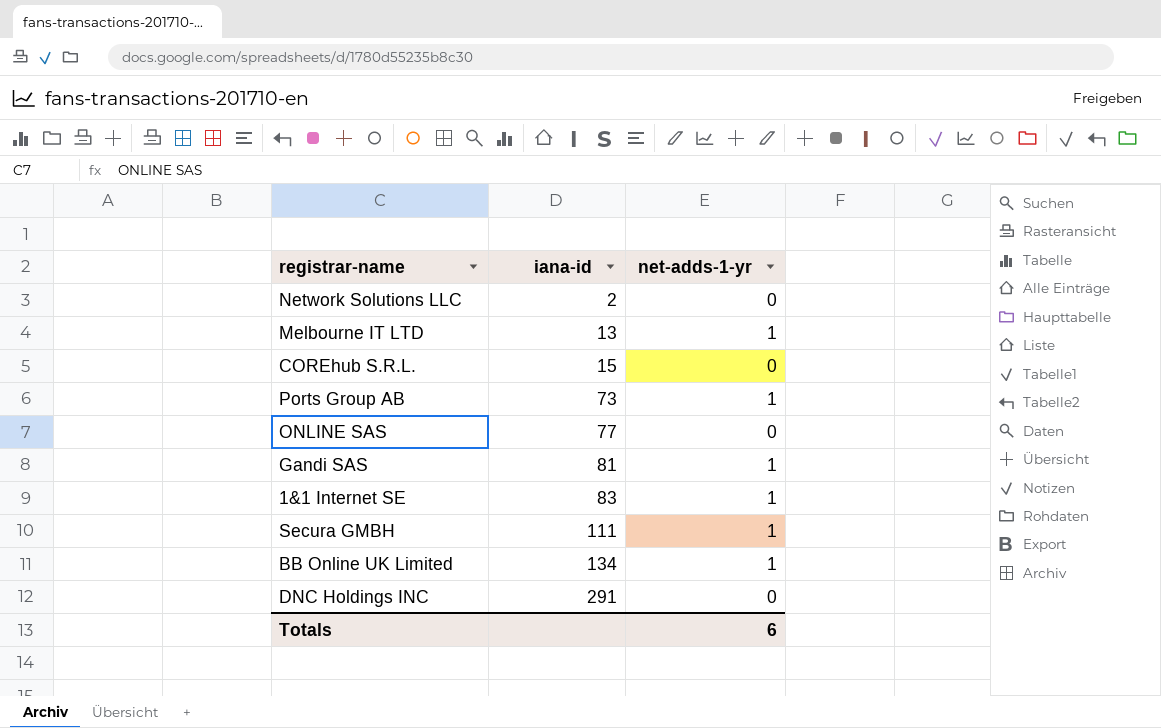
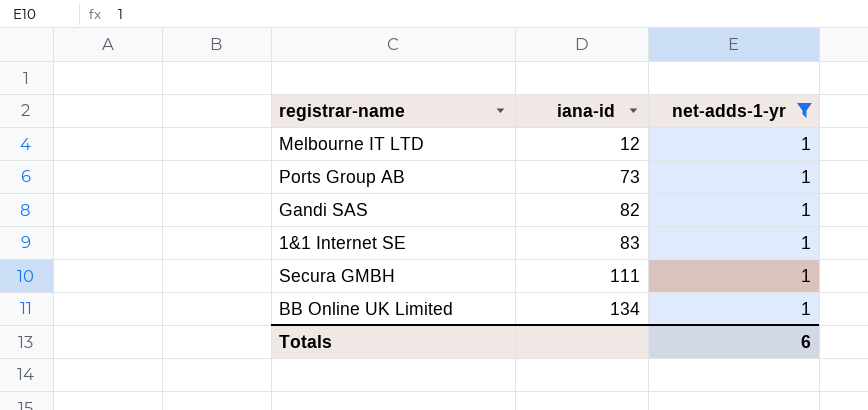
filter: none -> net-adds-1-yr = 1
Melbourne IT LTD | iana-id: 13 -> 12
Gandi SAS | iana-id: 81 -> 82

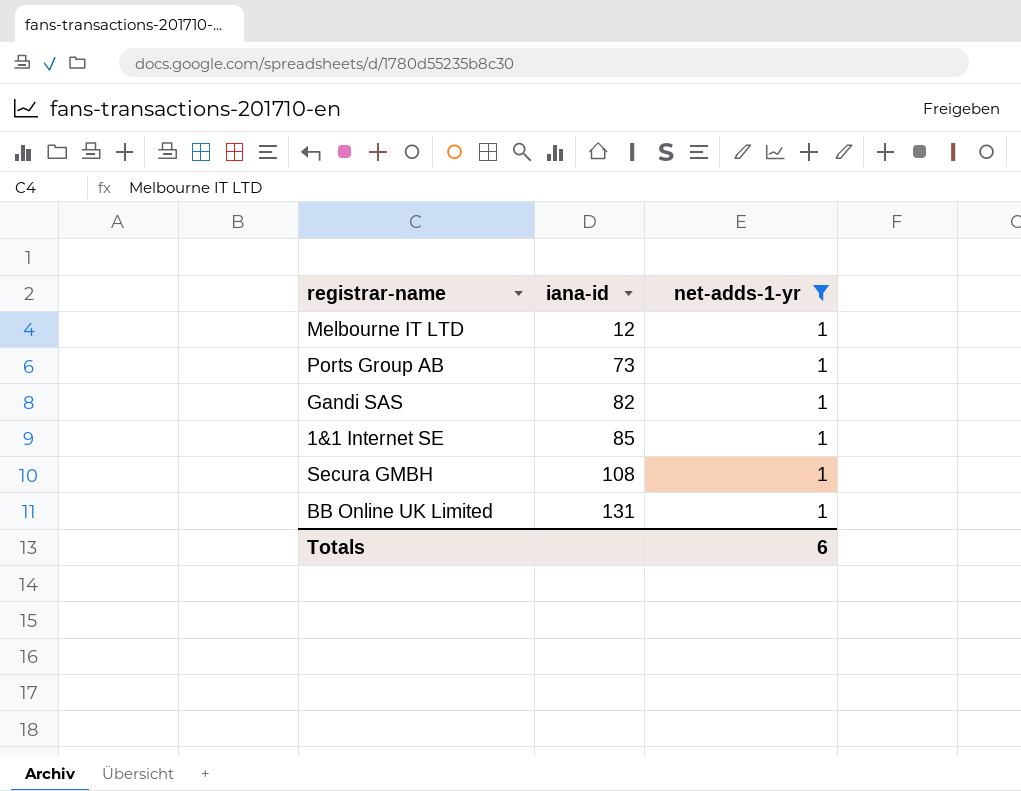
1&1 Internet SE | iana-id: 83 -> 85
Secura GMBH | iana-id: 111 -> 108
BB Online UK Limited | iana-id: 134 -> 131

